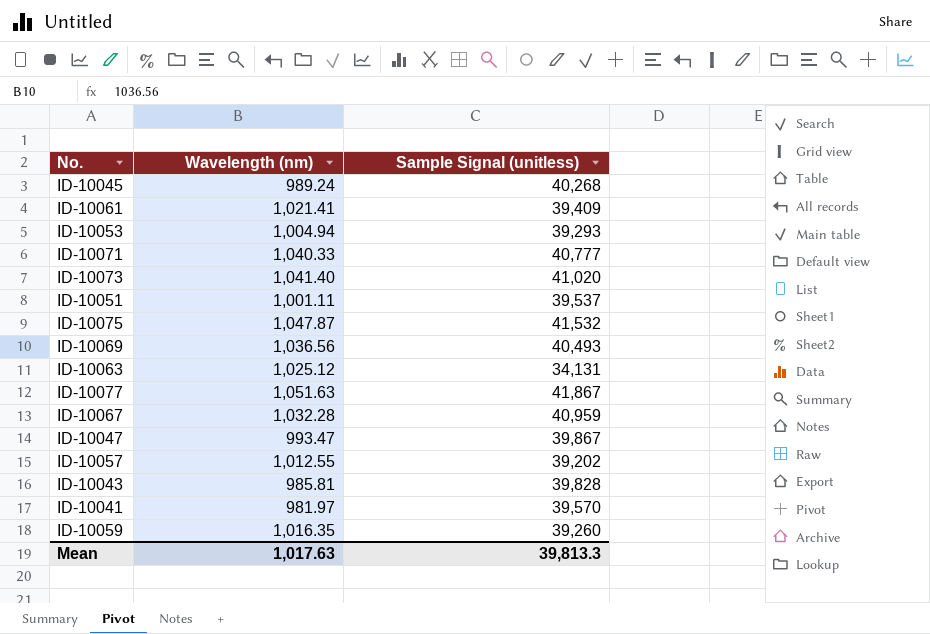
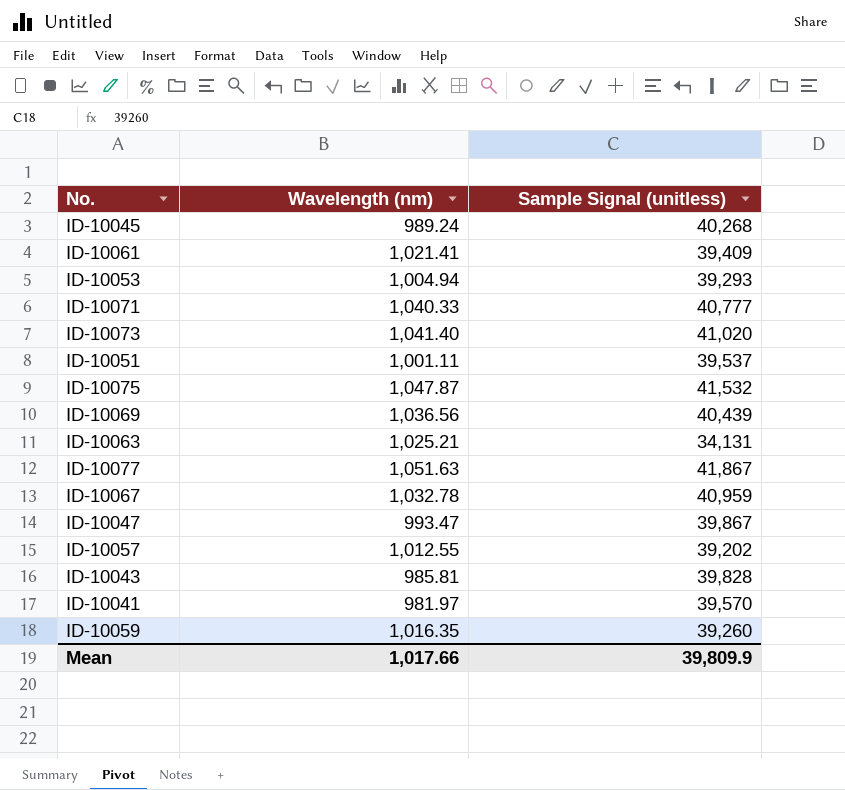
ID-10069 | Sample Signal (unitless): 40,493 -> 40,439
ID-10063 | Wavelength (nm): 1,025.12 -> 1,025.21
ID-10067 | Wavelength (nm): 1,032.28 -> 1,032.78
Mean | Wavelength (nm): 1,017.63 -> 1,017.66
Mean | Sample Signal (unitless): 39,813.3 -> 39,809.9

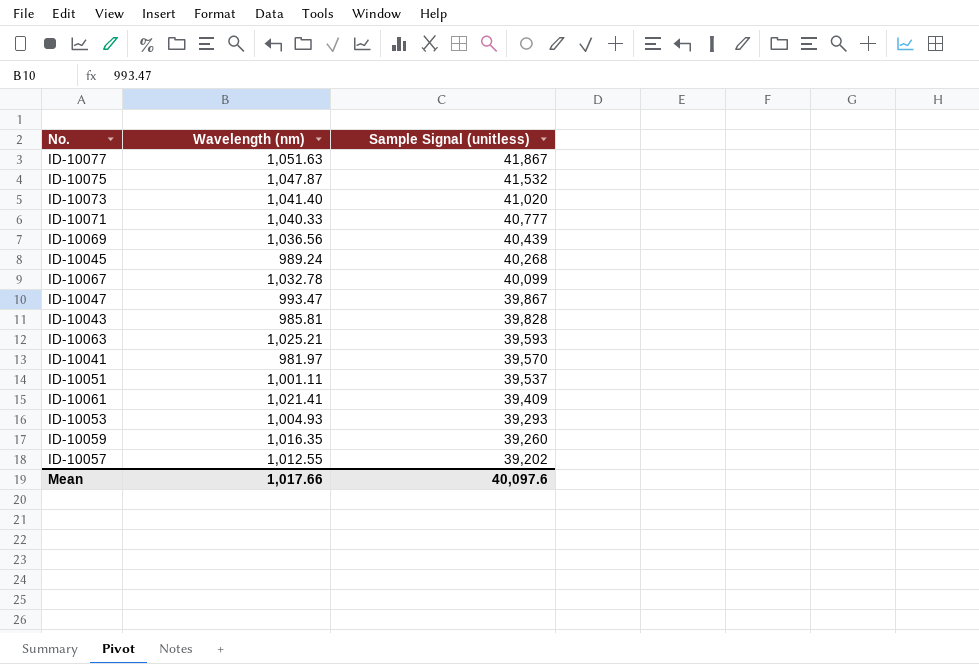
row order: none -> Sample Signal (unitless) descending
ID-10067 | Sample Signal (unitless): 40,959 -> 40,099
ID-10063 | Sample Signal (unitless): 34,131 -> 39,593
ID-10053 | Wavelength (nm): 1,004.94 -> 1,004.93
Mean | Sample Signal (unitless): 39,809.9 -> 40,097.6

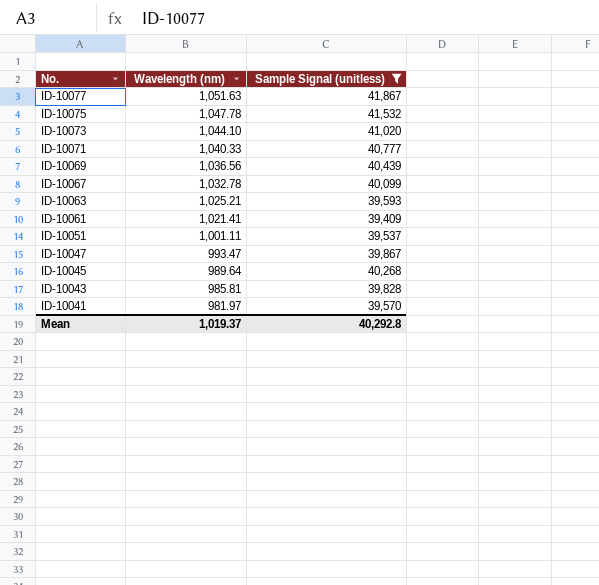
filter: none -> Sample Signal (unitless) >= 39,409
row order: Sample Signal (unitless) descending -> No. descending
ID-10075 | Wavelength (nm): 1,047.87 -> 1,047.78
ID-10073 | Wavelength (nm): 1,041.40 -> 1,044.10
ID-10045 | Wavelength (nm): 989.24 -> 989.64
Mean | Wavelength (nm): 1,017.66 -> 1,019.37
Mean | Sample Signal (unitless): 40,097.6 -> 40,292.8

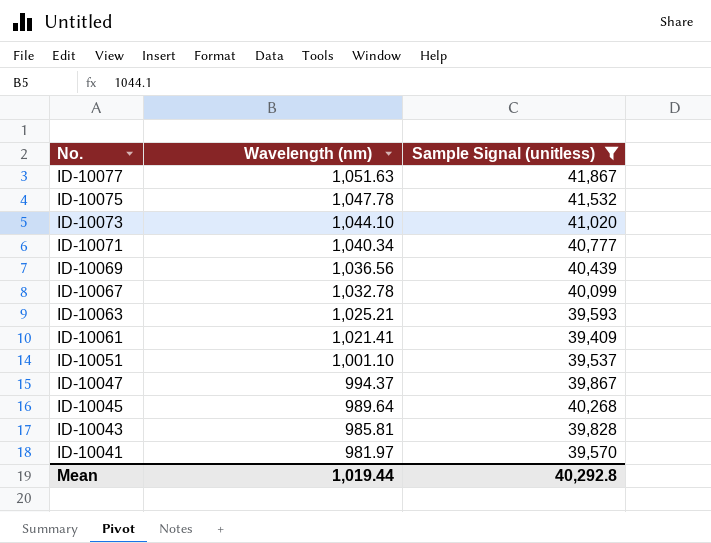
ID-10071 | Wavelength (nm): 1,040.33 -> 1,040.34
ID-10051 | Wavelength (nm): 1,001.11 -> 1,001.10
ID-10047 | Wavelength (nm): 993.47 -> 994.37
Mean | Wavelength (nm): 1,019.37 -> 1,019.44

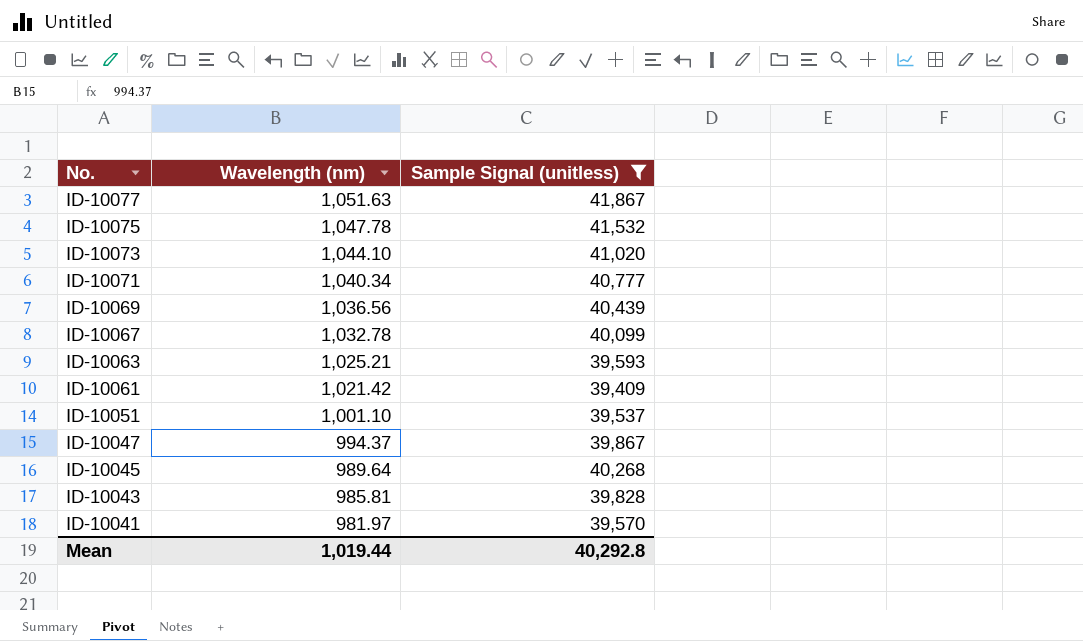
ID-10061 | Wavelength (nm): 1,021.41 -> 1,021.42

